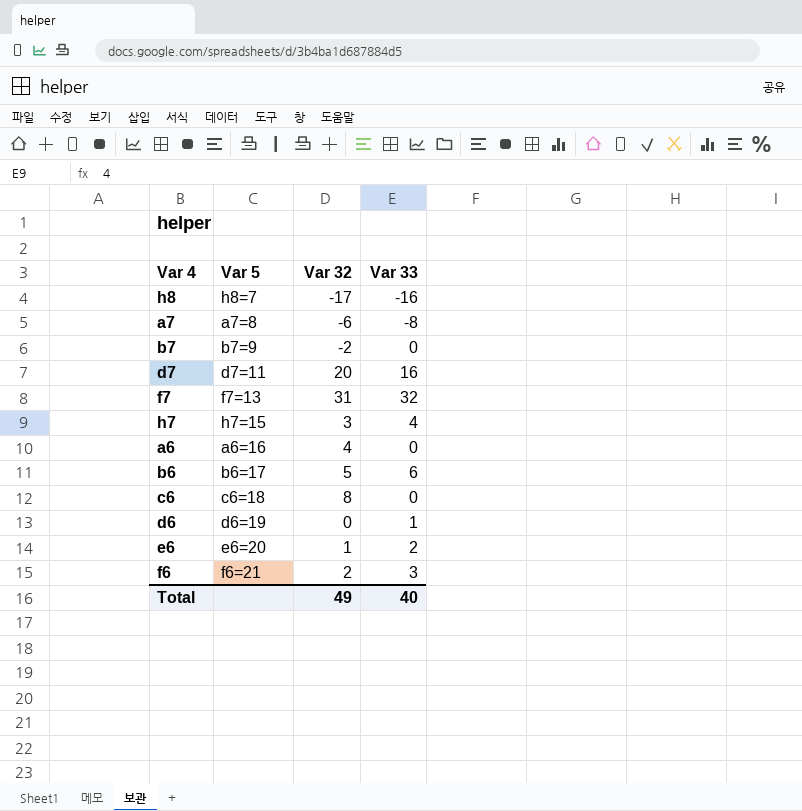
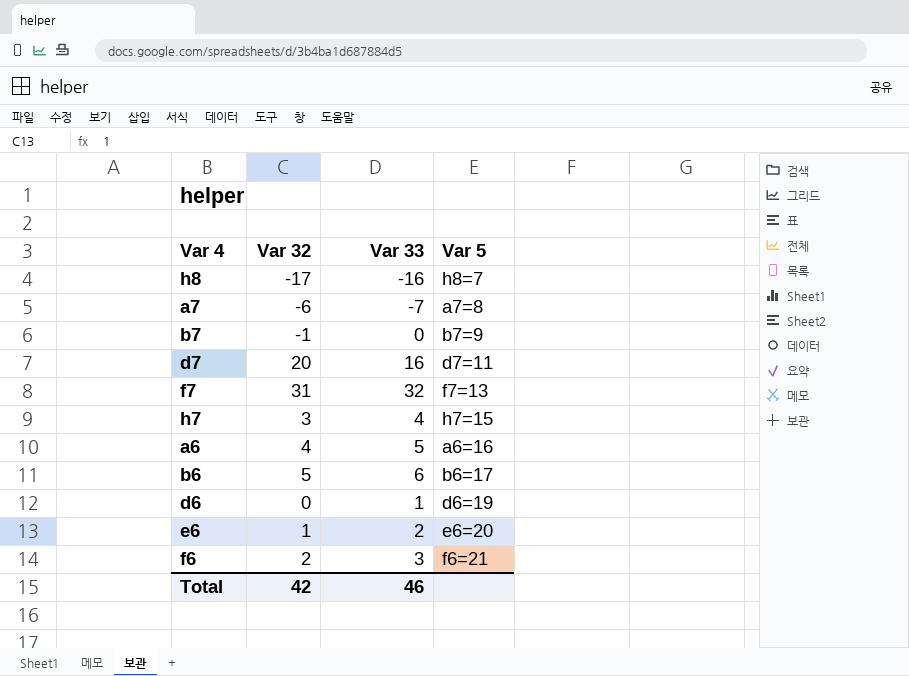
column Var 5 | position: 2 -> 4
row c6: c6=18 | 8 | 0 -> none
a7 | Var 33: -8 -> -7
b7 | Var 32: -2 -> -1
a6 | Var 33: 0 -> 5
Total | Var 32: 49 -> 42
Total | Var 33: 40 -> 46

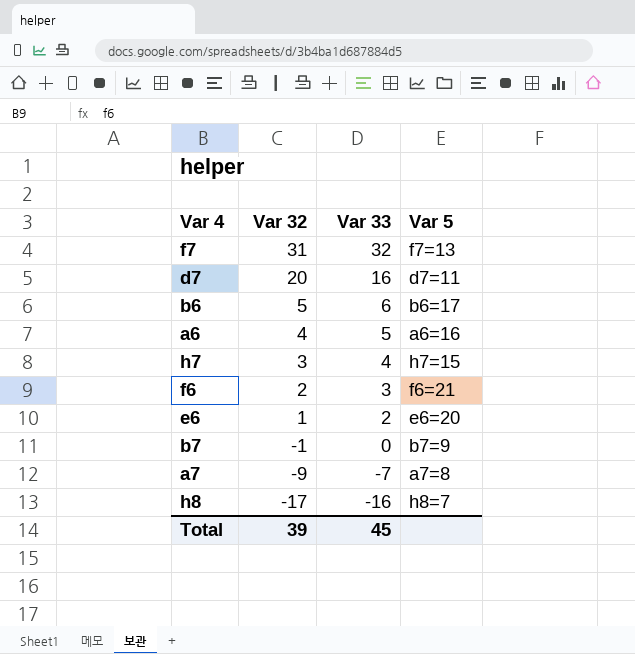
row order: none -> Var 32 descending
row d6: 0 | 1 | d6=19 -> none
a7 | Var 32: -6 -> -9
Total | Var 32: 42 -> 39
Total | Var 33: 46 -> 45

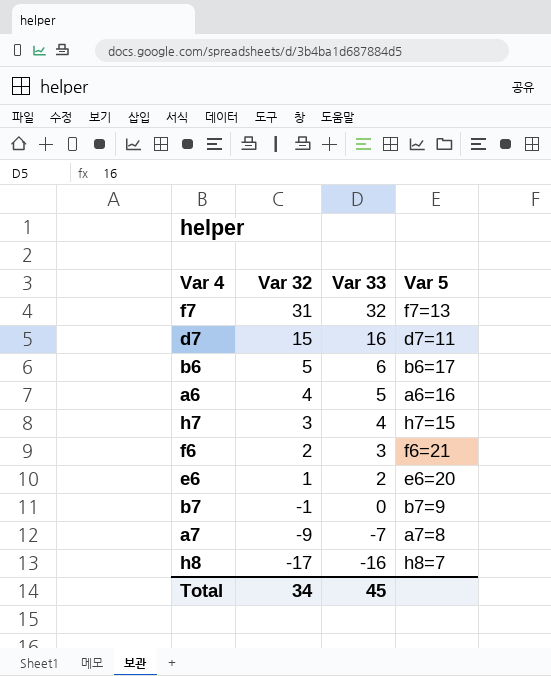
d7 | Var 32: 20 -> 15
Total | Var 32: 39 -> 34

